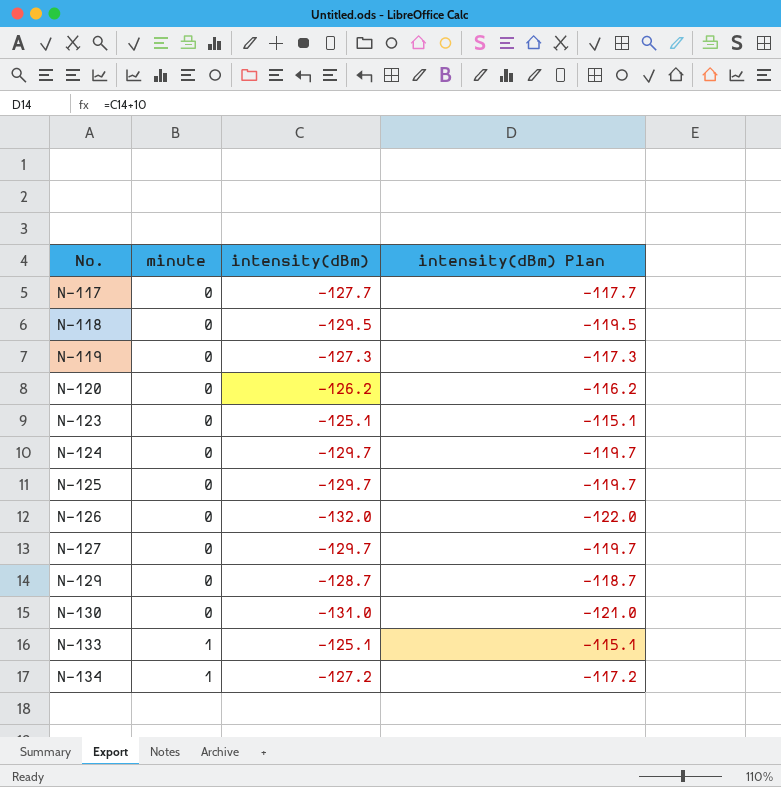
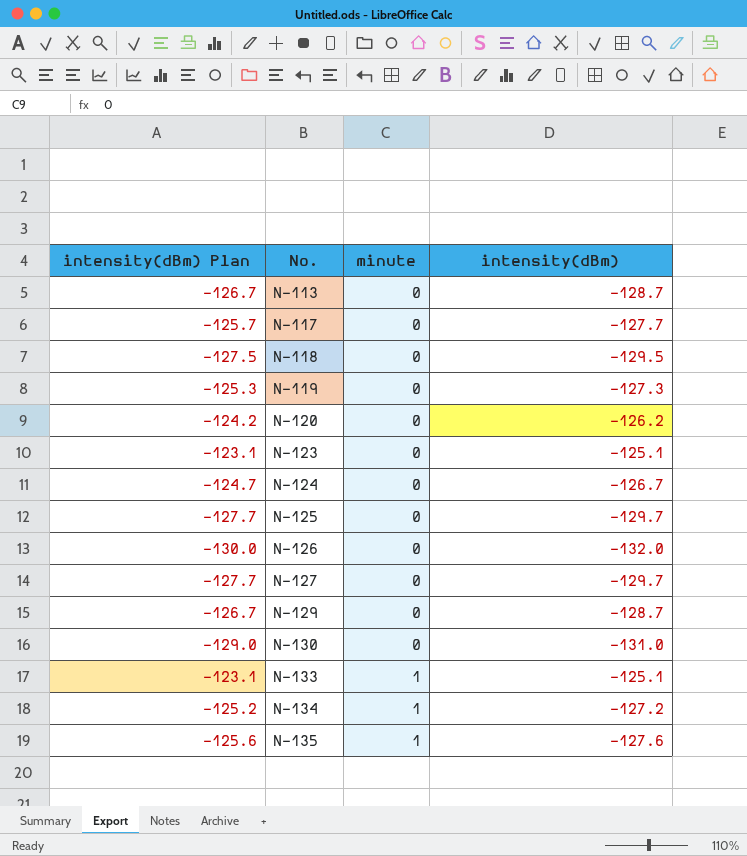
column intensity(dBm) Plan | formula: [intensity(dBm)] + 10 -> [intensity(dBm)] + 2
column intensity(dBm) Plan | position: 4 -> 1
row N-113: none -> -126.7 | 0 | -128.7
N-124 | intensity(dBm): -129.7 -> -126.7
row N-135: none -> -125.6 | 1 | -127.6

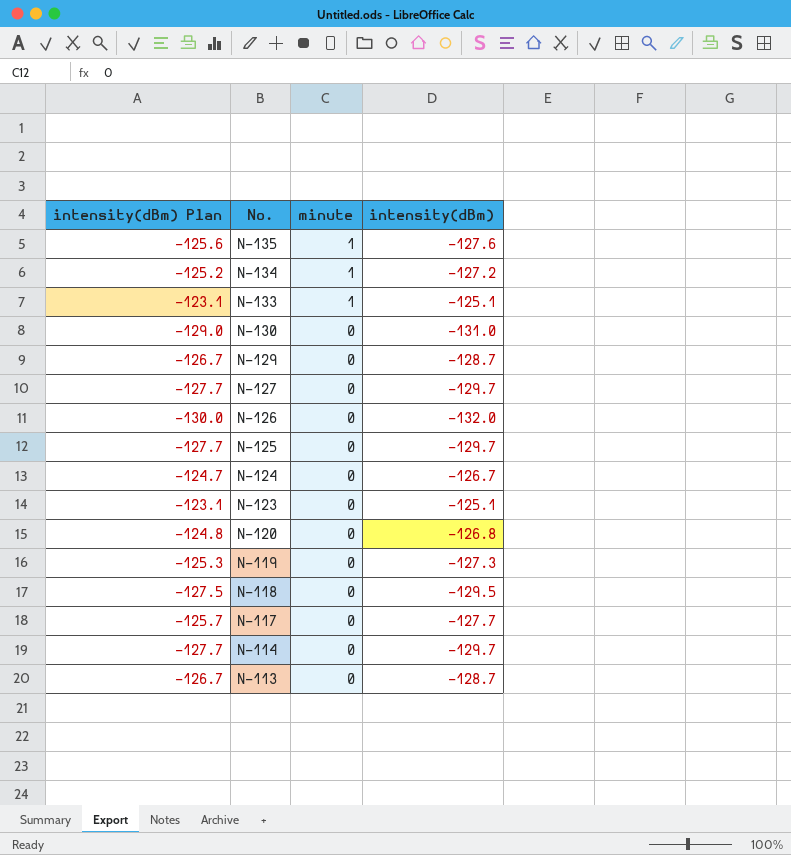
row order: No. ascending -> No. descending
N-120 | intensity(dBm) Plan: -124.2 -> -124.8
N-120 | intensity(dBm): -126.2 -> -126.8
row N-114: none -> -127.7 | 0 | -129.7

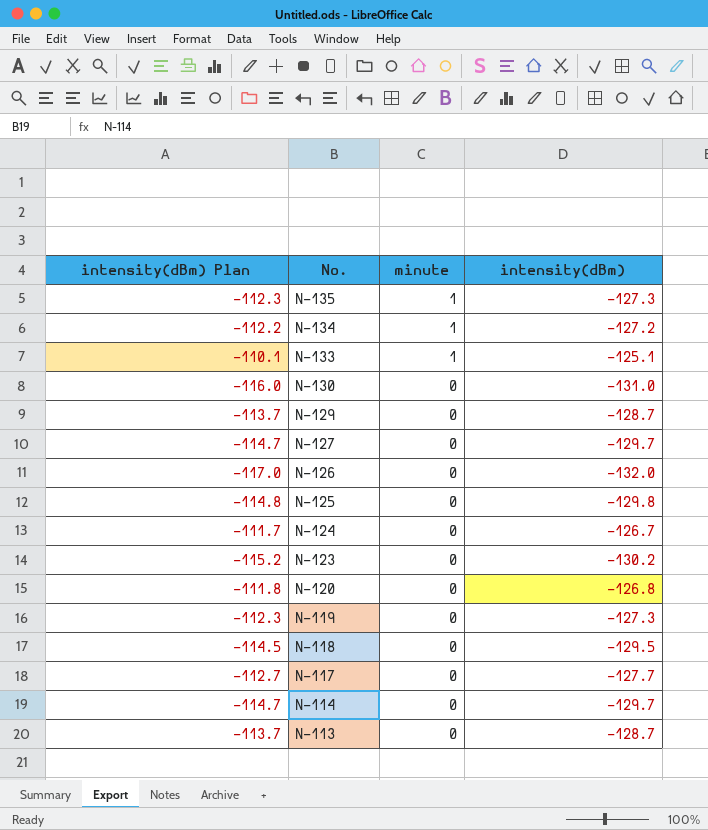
column intensity(dBm) Plan | formula: [intensity(dBm)] + 2 -> [intensity(dBm)] + 15
N-135 | intensity(dBm): -127.6 -> -127.3
N-125 | intensity(dBm): -129.7 -> -129.8
N-123 | intensity(dBm): -125.1 -> -130.2

